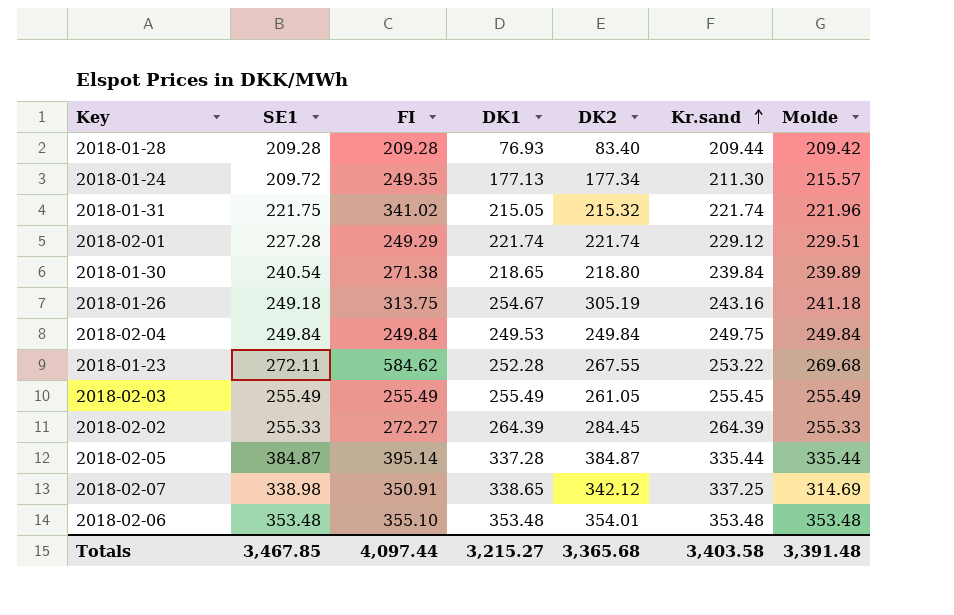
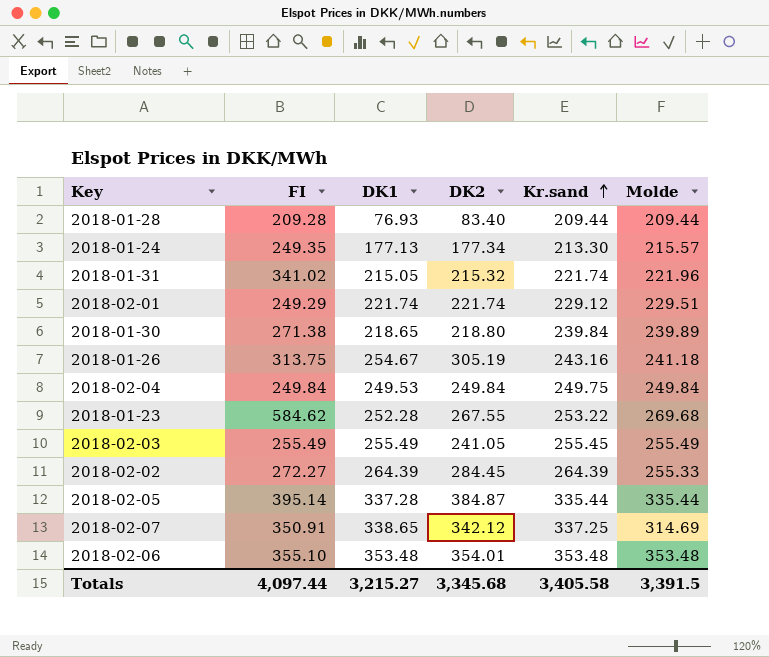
column SE1 | position: 2 -> none
2018-01-28 | Molde: 209.42 -> 209.44
2018-01-24 | Kr.sand: 211.30 -> 213.30
2018-02-03 | DK2: 261.05 -> 241.05
Totals | DK2: 3,365.68 -> 3,345.68
Totals | Kr.sand: 3,403.58 -> 3,405.58
Totals | Molde: 3,391.48 -> 3,391.5

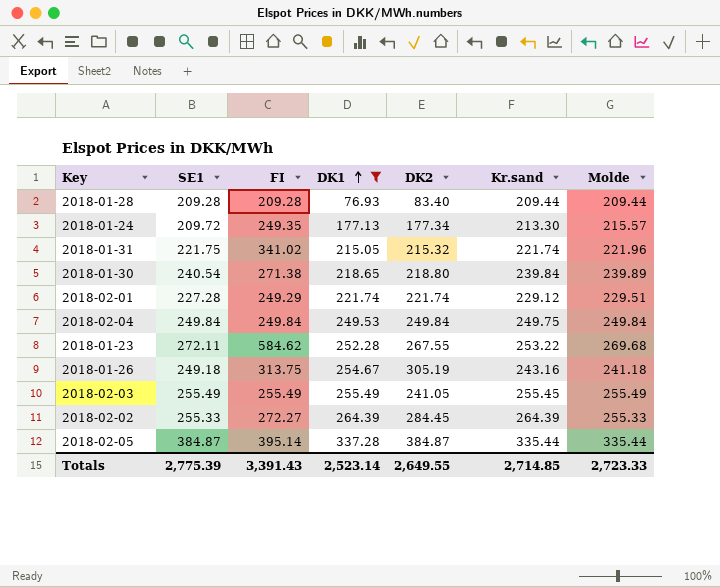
filter: none -> DK1 <= 337.28
row order: Kr.sand ascending -> DK1 ascending
column SE1 | position: none -> 2
Totals | FI: 4,097.44 -> 3,391.43
Totals | DK1: 3,215.27 -> 2,523.14
Totals | DK2: 3,345.68 -> 2,649.55
Totals | Kr.sand: 3,405.58 -> 2,714.85
Totals | Molde: 3,391.5 -> 2,723.33

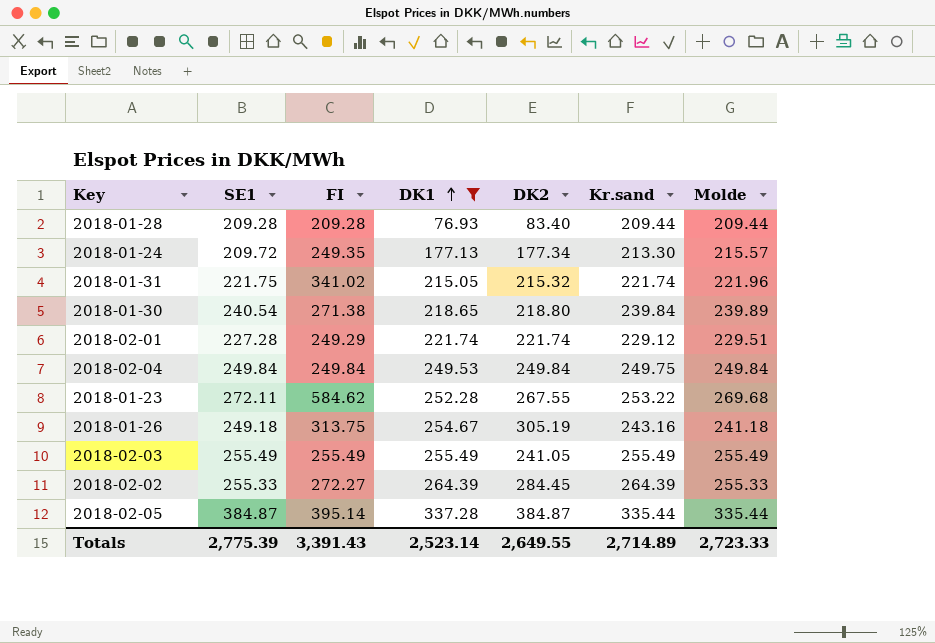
2018-02-03 | Kr.sand: 255.45 -> 255.49
Totals | Kr.sand: 2,714.85 -> 2,714.89

